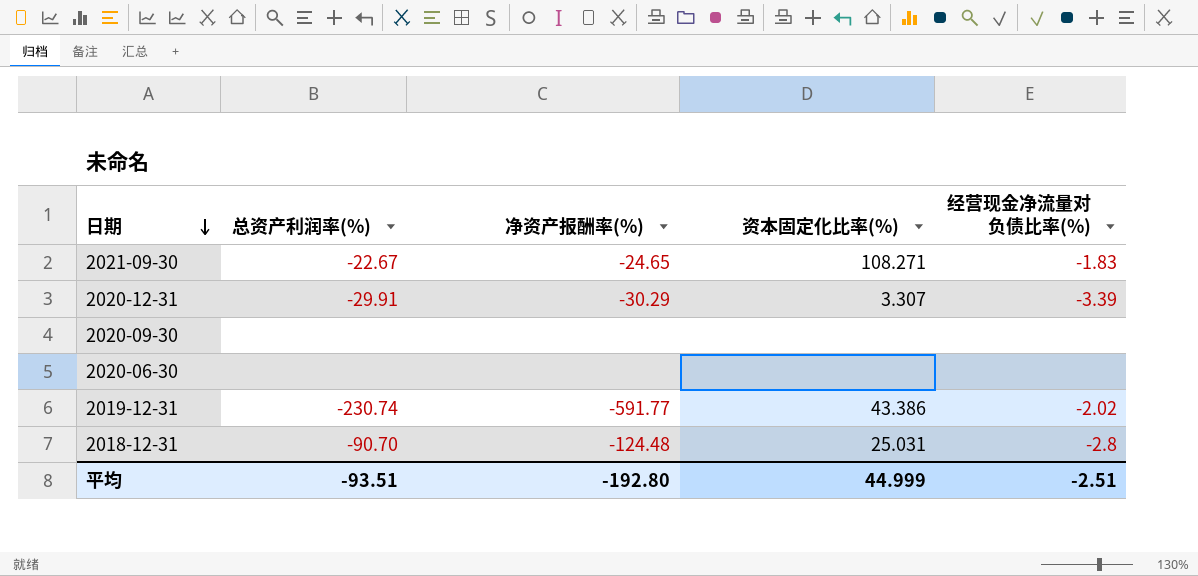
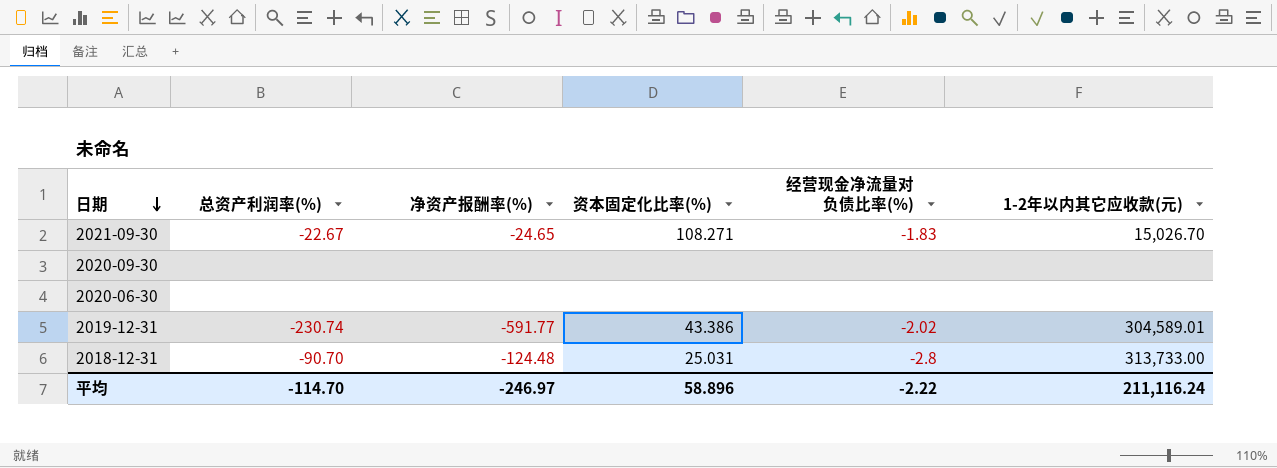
column 1-2年以内其它应收款(元) | position: none -> 6
row 2020-12-31: -29.91 | -30.29 | 3.307 | -3.39 -> none
平均 | 总资产利润率(%): -93.51 -> -114.70
平均 | 净资产报酬率(%): -192.80 -> -246.97
平均 | 资本固定化比率(%): 44.999 -> 58.896
平均 | 经营现金净流量对负债比率(%): -2.51 -> -2.22

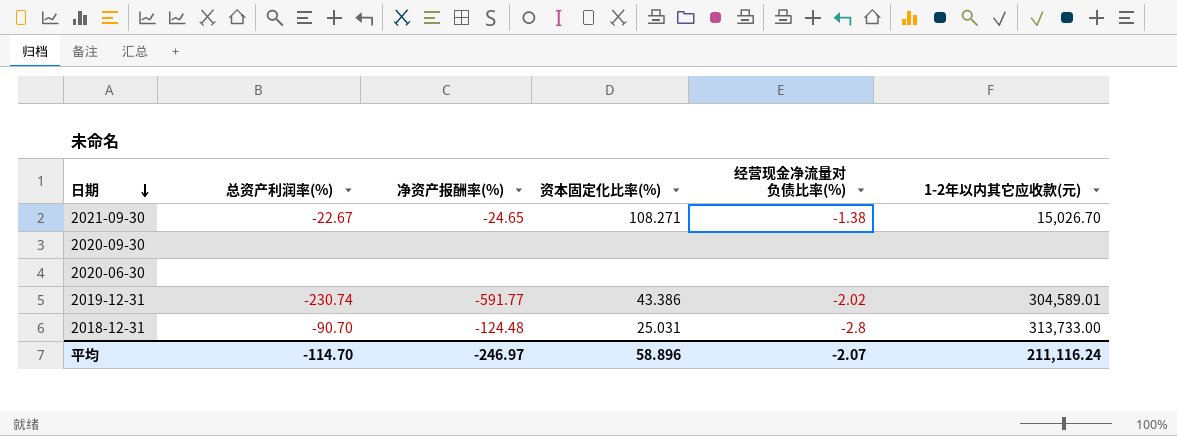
2021-09-30 | 经营现金净流量对负债比率(%): -1.83 -> -1.38
平均 | 经营现金净流量对负债比率(%): -2.22 -> -2.07

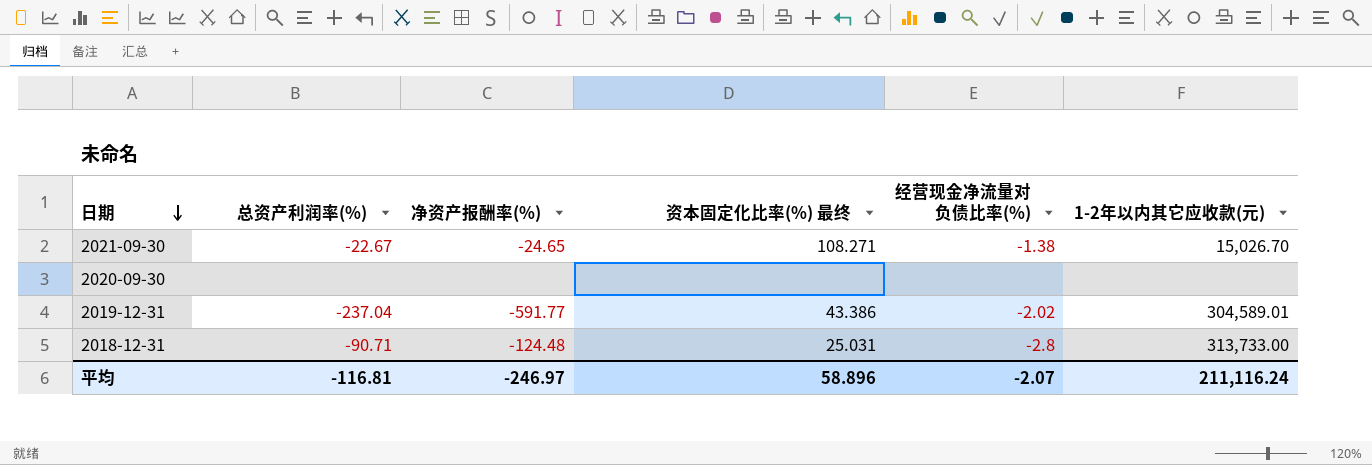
column name: 资本固定化比率(%) -> 资本固定化比率(%) 最终
row 2020-06-30: none | none | none | none | none -> none
2019-12-31 | 总资产利润率(%): -230.74 -> -237.04
2018-12-31 | 总资产利润率(%): -90.70 -> -90.71
平均 | 总资产利润率(%): -114.70 -> -116.81

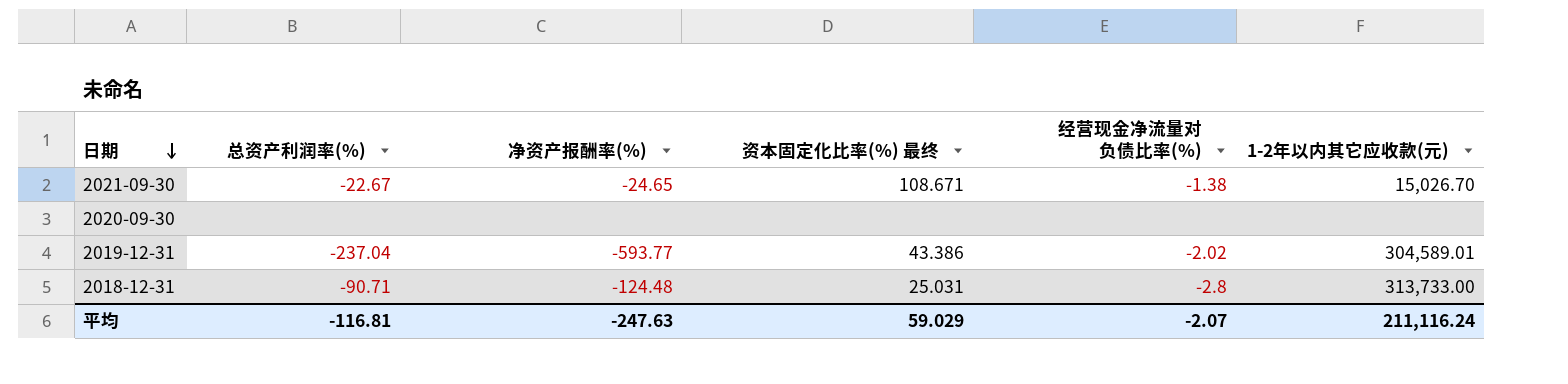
2021-09-30 | 资本固定化比率(%) 最终: 108.271 -> 108.671
2019-12-31 | 净资产报酬率(%): -591.77 -> -593.77
平均 | 净资产报酬率(%): -246.97 -> -247.63
平均 | 资本固定化比率(%) 最终: 58.896 -> 59.029

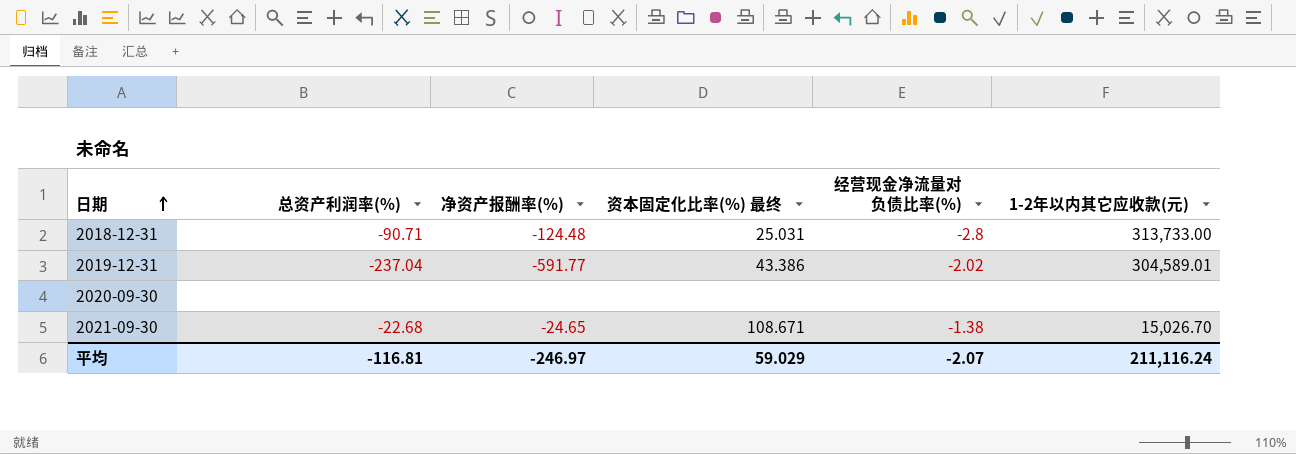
row order: 日期 descending -> 日期 ascending
2019-12-31 | 净资产报酬率(%): -593.77 -> -591.77
2021-09-30 | 总资产利润率(%): -22.67 -> -22.68
平均 | 净资产报酬率(%): -247.63 -> -246.97

